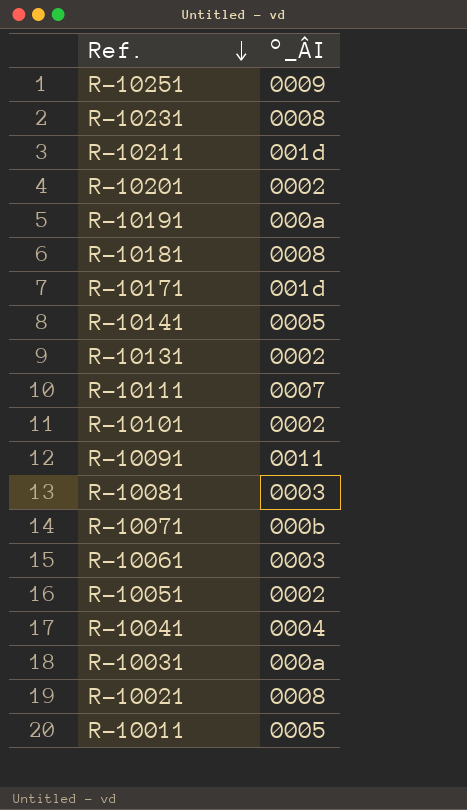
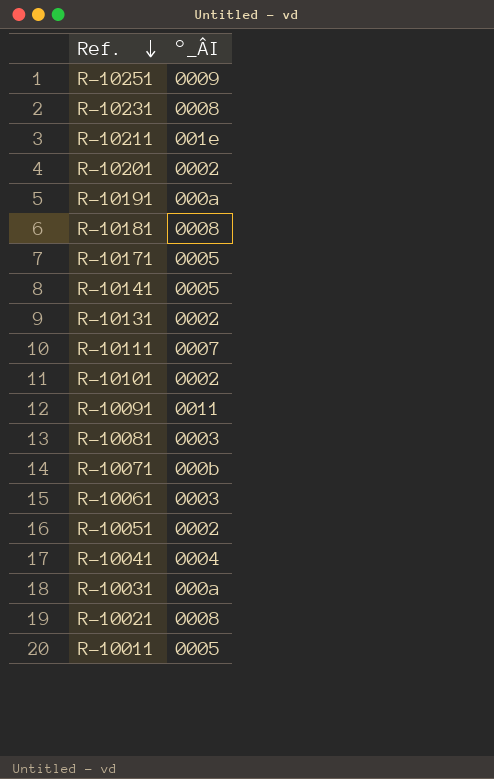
R-10211 | °_ÂI: 001d -> 001e
R-10171 | °_ÂI: 001d -> 0005

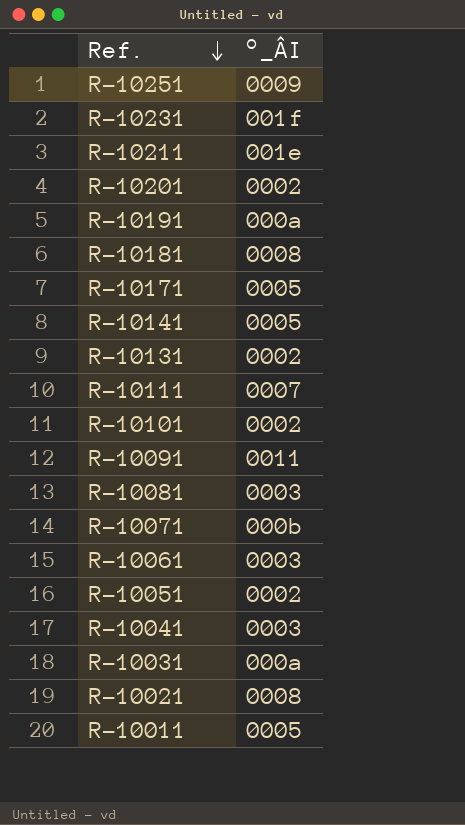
R-10231 | °_ÂI: 0008 -> 001f
R-10041 | °_ÂI: 0004 -> 0003

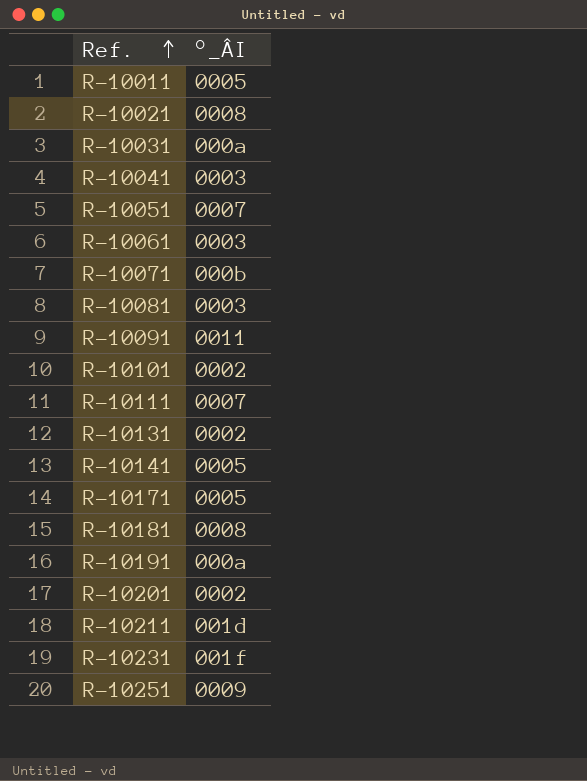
row order: Ref. descending -> Ref. ascending
R-10051 | °_ÂI: 0002 -> 0007
R-10211 | °_ÂI: 001e -> 001d

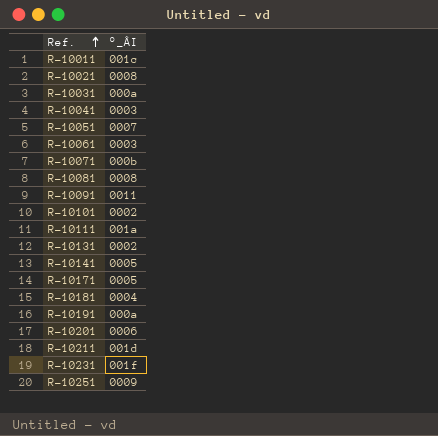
R-10011 | °_ÂI: 0005 -> 001c
R-10081 | °_ÂI: 0003 -> 0008
R-10111 | °_ÂI: 0007 -> 001a
R-10181 | °_ÂI: 0008 -> 0004
R-10201 | °_ÂI: 0002 -> 0006

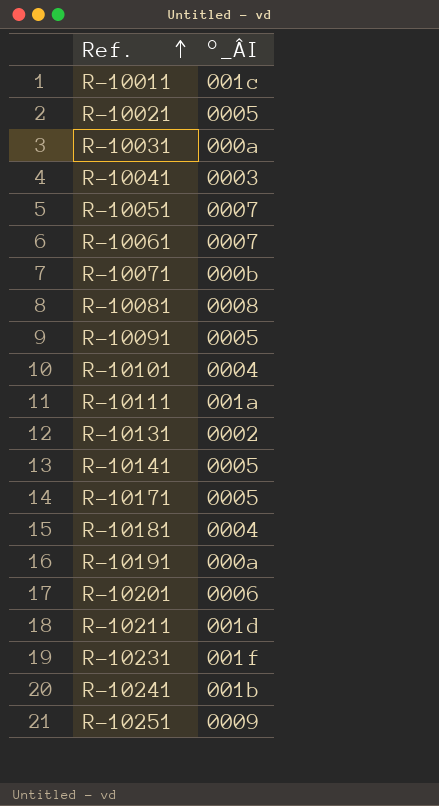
R-10021 | °_ÂI: 0008 -> 0005
R-10061 | °_ÂI: 0003 -> 0007
R-10091 | °_ÂI: 0011 -> 0005
R-10101 | °_ÂI: 0002 -> 0004
row R-10241: none -> 001b

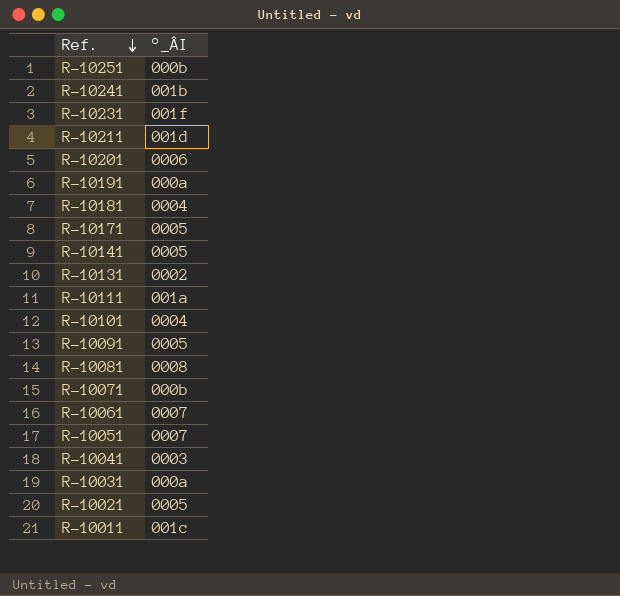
row order: Ref. ascending -> Ref. descending
R-10251 | °_ÂI: 0009 -> 000b

